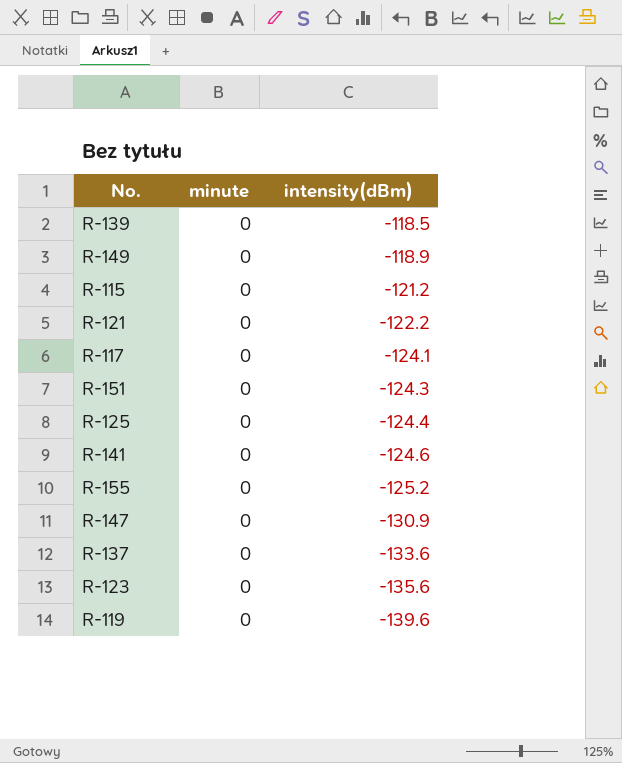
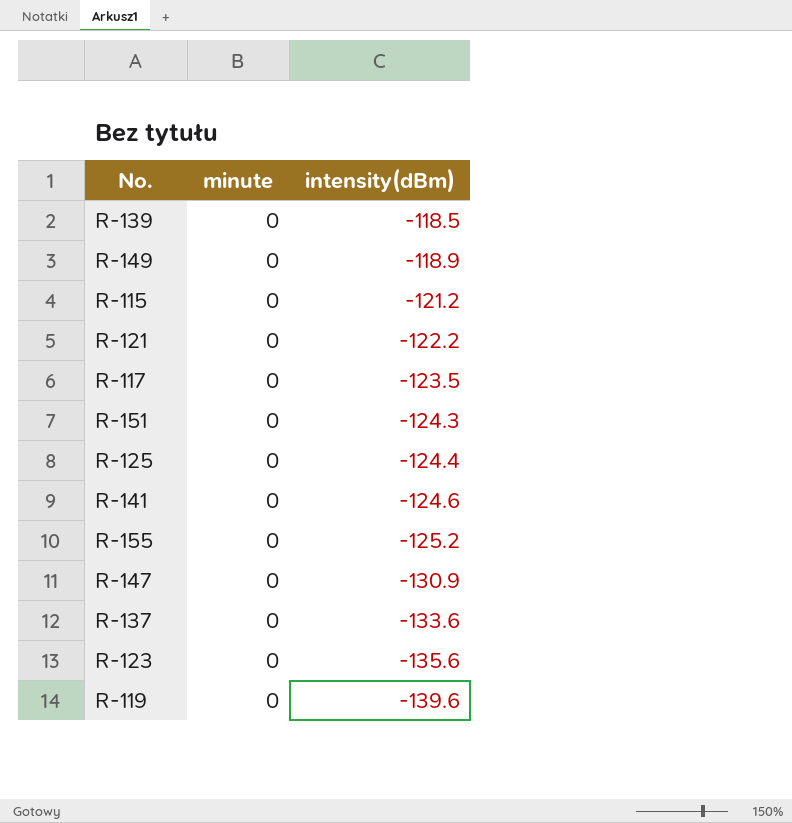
R-117 | intensity(dBm): -124.1 -> -123.5

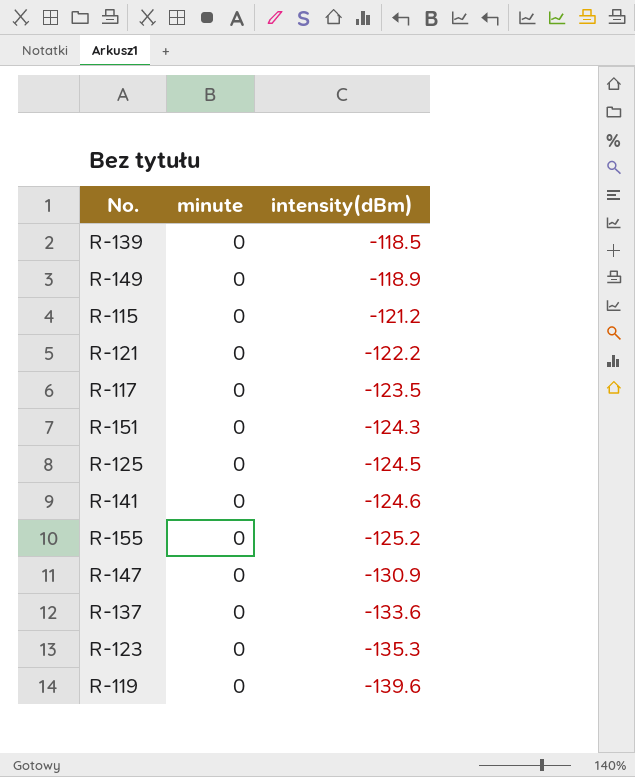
R-125 | intensity(dBm): -124.4 -> -124.5
R-123 | intensity(dBm): -135.6 -> -135.3

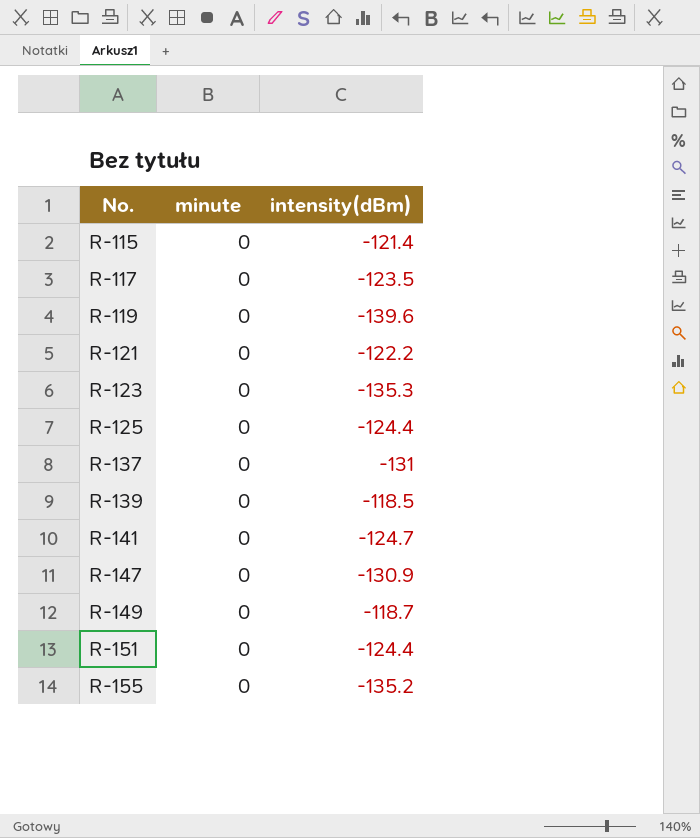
row order: intensity(dBm) descending -> No. ascending
R-115 | intensity(dBm): -121.2 -> -121.4
R-125 | intensity(dBm): -124.5 -> -124.4
R-137 | intensity(dBm): -133.6 -> -131
R-141 | intensity(dBm): -124.6 -> -124.7
R-149 | intensity(dBm): -118.9 -> -118.7
R-151 | intensity(dBm): -124.3 -> -124.4
R-155 | intensity(dBm): -125.2 -> -135.2

